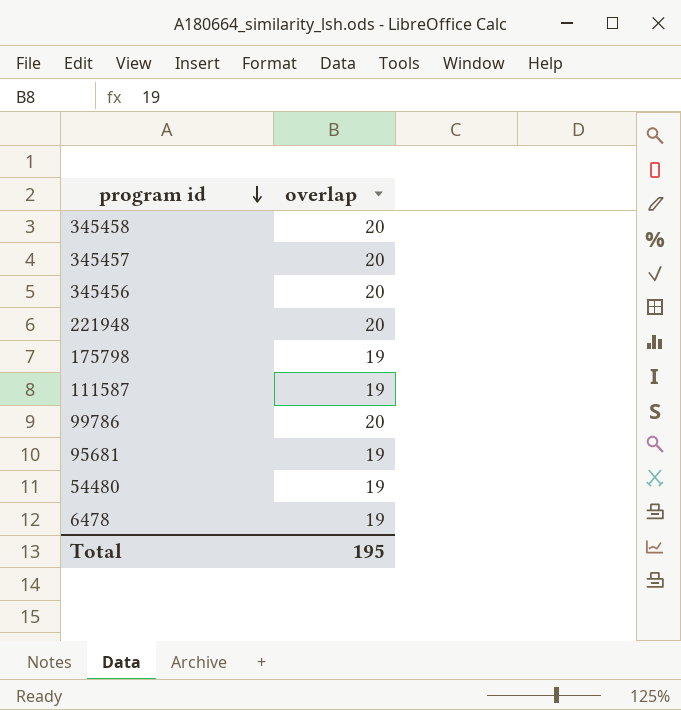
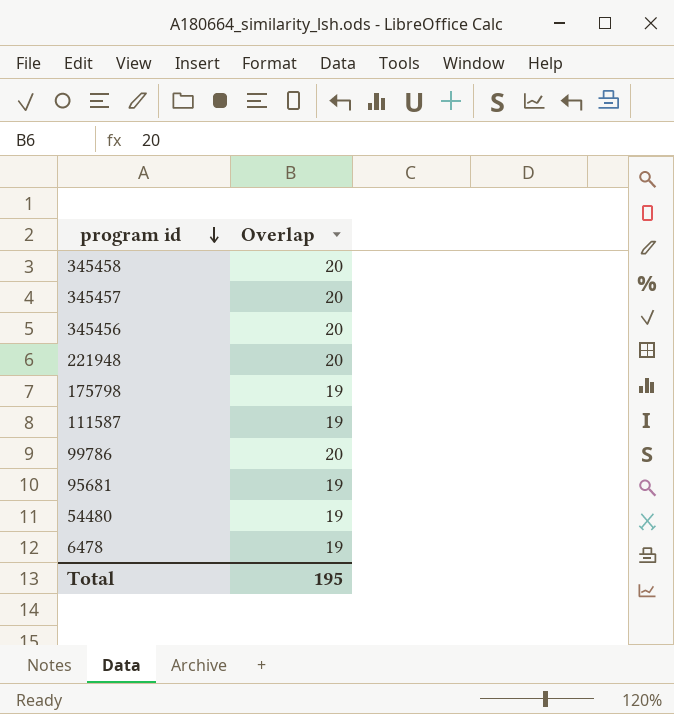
column name: overlap -> Overlap

